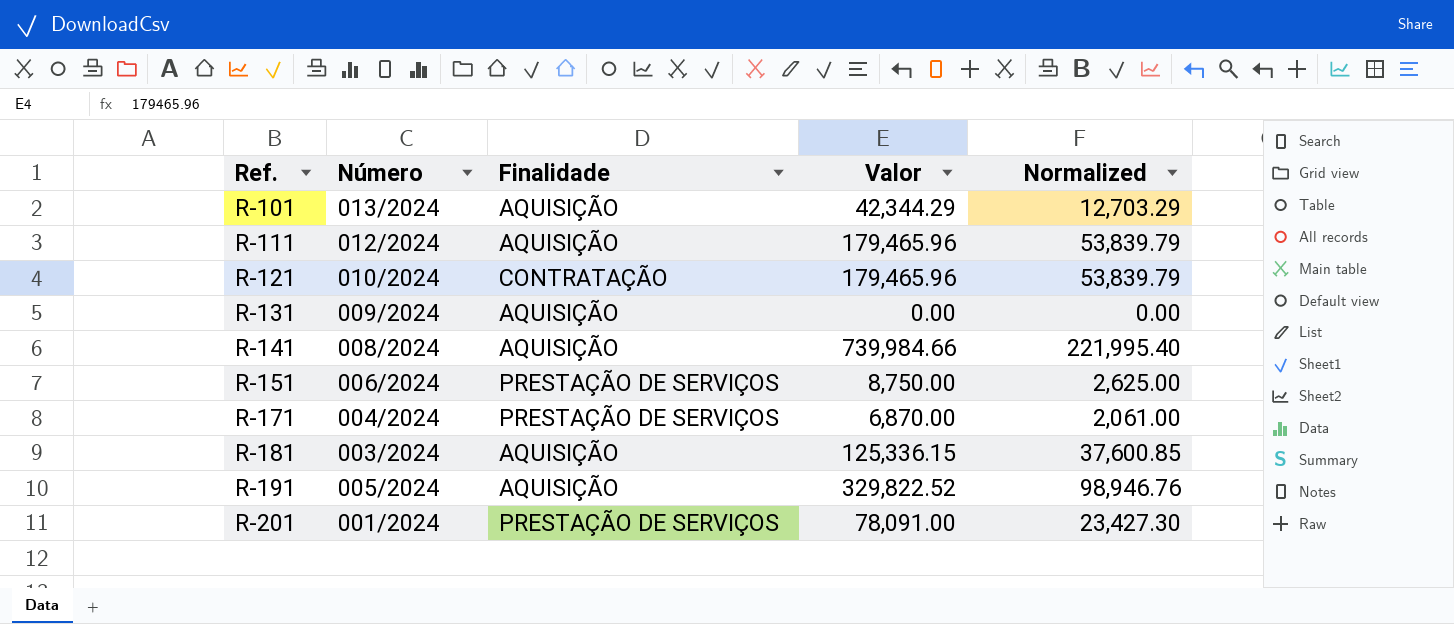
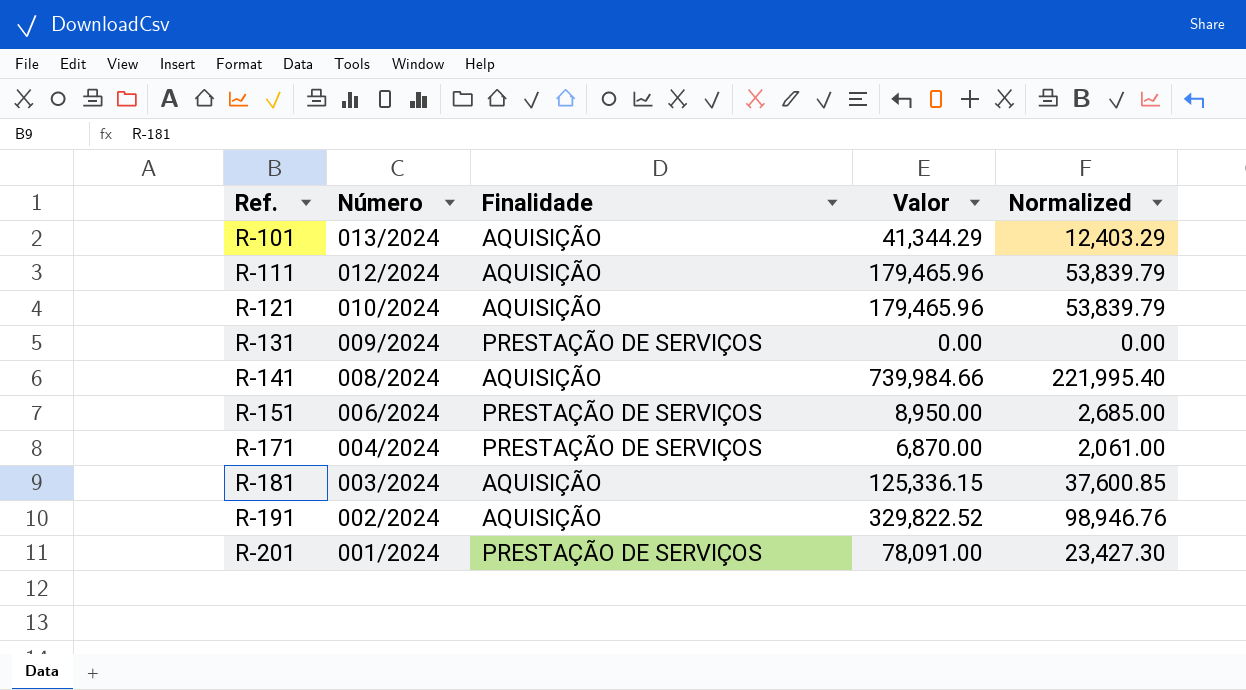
R-101 | Valor: 42,344.29 -> 41,344.29
R-101 | Normalized: 12,703.29 -> 12,403.29
R-121 | Finalidade: CONTRATAÇÃO -> AQUISIÇÃO
R-131 | Finalidade: AQUISIÇÃO -> PRESTAÇÃO DE SERVIÇOS
R-151 | Valor: 8,750.00 -> 8,950.00
R-151 | Normalized: 2,625.00 -> 2,685.00
R-191 | Número: 005/2024 -> 002/2024

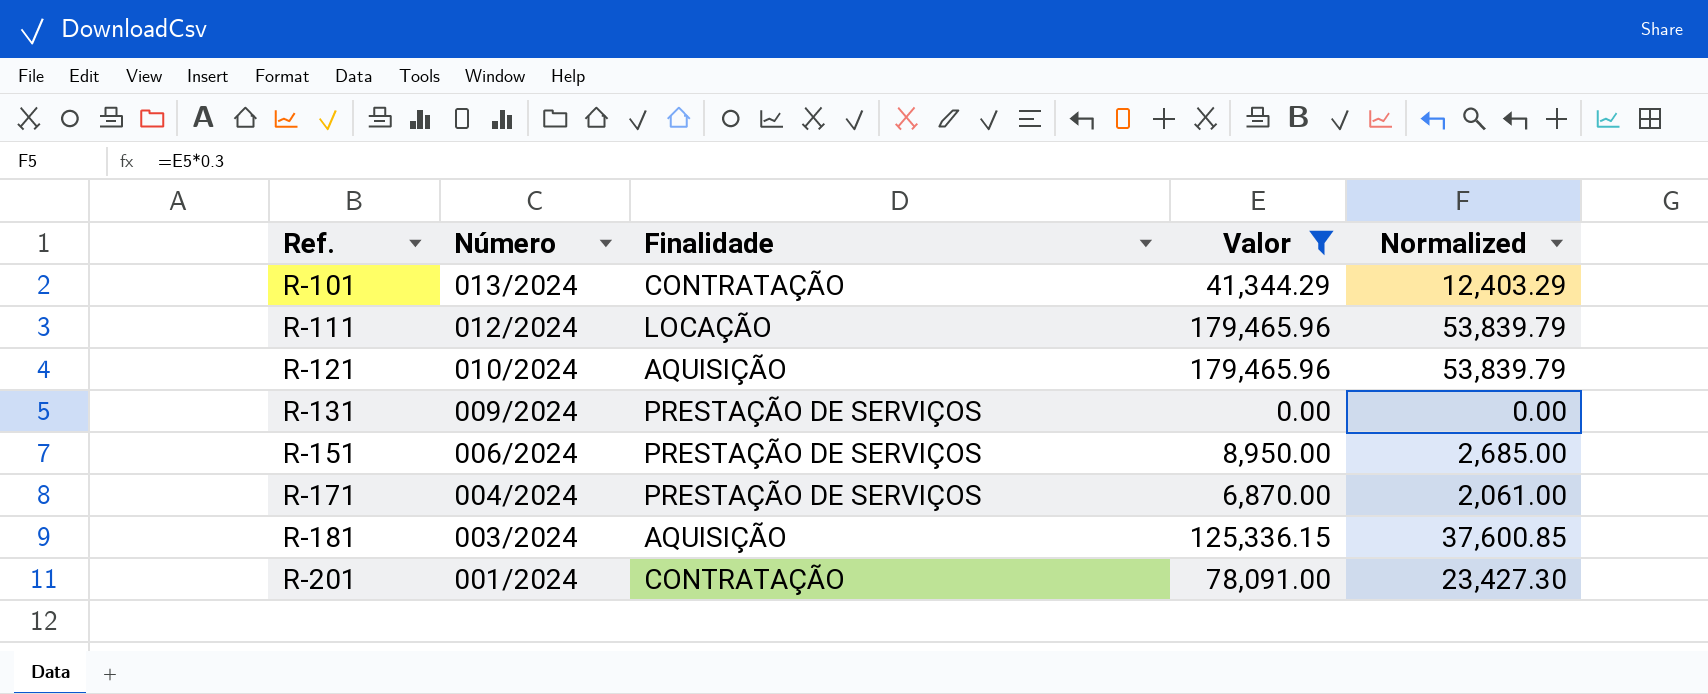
filter: none -> Valor <= 179,465.96
R-101 | Finalidade: AQUISIÇÃO -> CONTRATAÇÃO
R-111 | Finalidade: AQUISIÇÃO -> LOCAÇÃO
R-201 | Finalidade: PRESTAÇÃO DE SERVIÇOS -> CONTRATAÇÃO

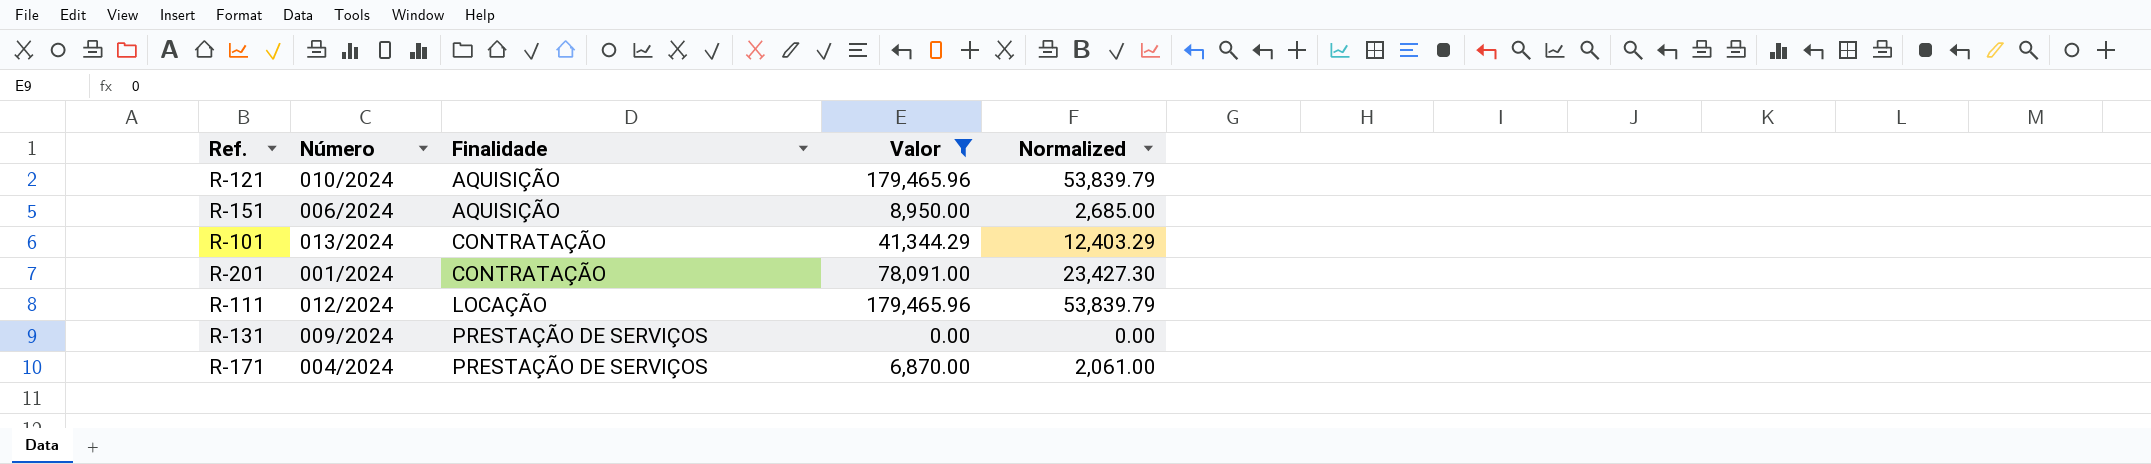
row order: Ref. ascending -> Finalidade ascending
row R-181: 003/2024 | AQUISIÇÃO | 125,336.15 | 37,600.85 -> none
R-151 | Finalidade: PRESTAÇÃO DE SERVIÇOS -> AQUISIÇÃO

